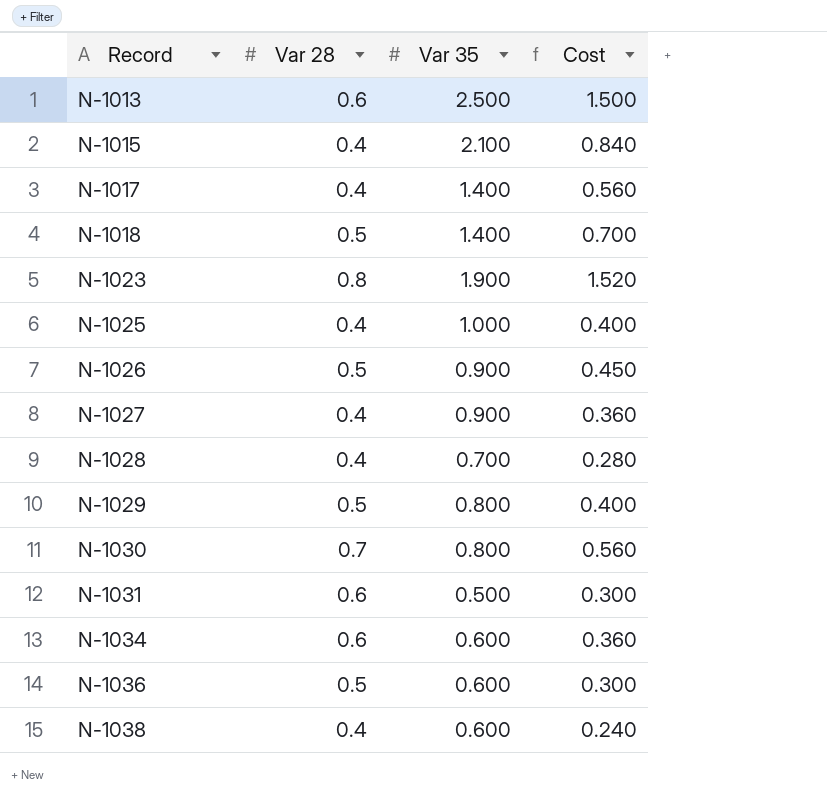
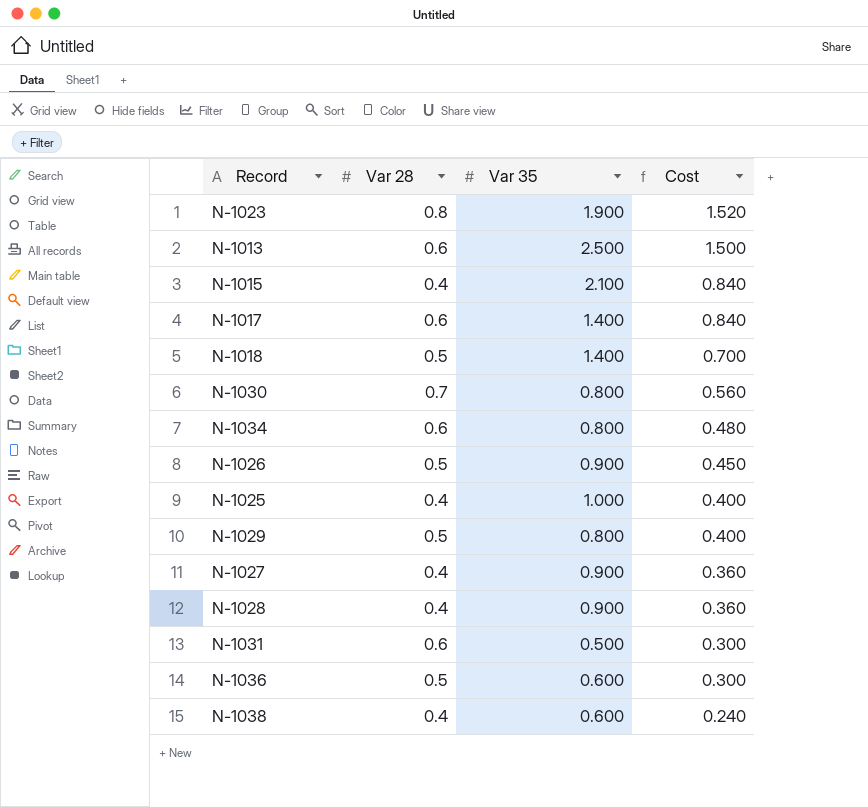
row order: Record ascending -> Cost descending
N-1017 | Var 28: 0.4 -> 0.6
N-1017 | Cost: 0.560 -> 0.840
N-1034 | Var 35: 0.600 -> 0.800
N-1034 | Cost: 0.360 -> 0.480
N-1028 | Var 35: 0.700 -> 0.900
N-1028 | Cost: 0.280 -> 0.360

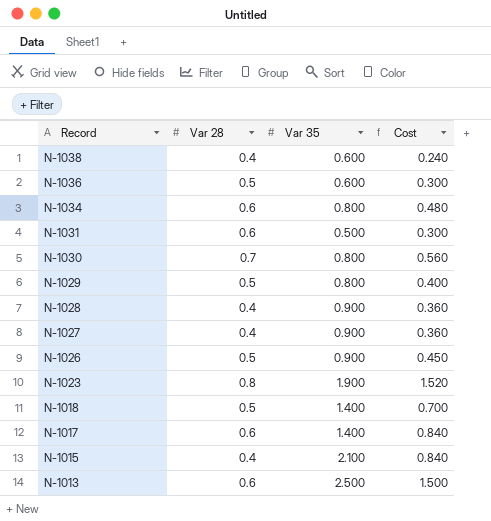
row order: Cost descending -> Record descending
row N-1025: 0.4 | 1.000 | 0.400 -> none

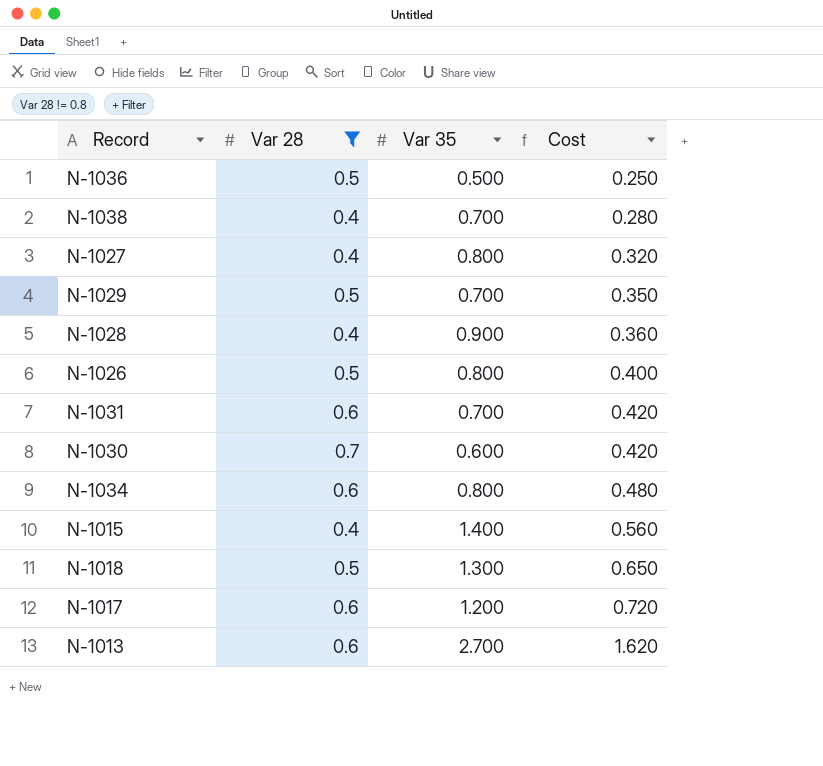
filter: none -> Var 28 != 0.8
row order: Record descending -> Cost ascending
N-1036 | Var 35: 0.600 -> 0.500
N-1036 | Cost: 0.300 -> 0.250
N-1038 | Var 35: 0.600 -> 0.700
N-1038 | Cost: 0.240 -> 0.280
N-1027 | Var 35: 0.900 -> 0.800
N-1027 | Cost: 0.360 -> 0.320
N-1029 | Var 35: 0.800 -> 0.700
N-1029 | Cost: 0.400 -> 0.350
N-1026 | Var 35: 0.900 -> 0.800
N-1026 | Cost: 0.450 -> 0.400
N-1031 | Var 35: 0.500 -> 0.700
N-1031 | Cost: 0.300 -> 0.420
N-1030 | Var 35: 0.800 -> 0.600
N-1030 | Cost: 0.560 -> 0.420
N-1015 | Var 35: 2.100 -> 1.400
N-1015 | Cost: 0.840 -> 0.560
N-1018 | Var 35: 1.400 -> 1.300
N-1018 | Cost: 0.700 -> 0.650
N-1017 | Var 35: 1.400 -> 1.200
N-1017 | Cost: 0.840 -> 0.720
N-1013 | Var 35: 2.500 -> 2.700
N-1013 | Cost: 1.500 -> 1.620

